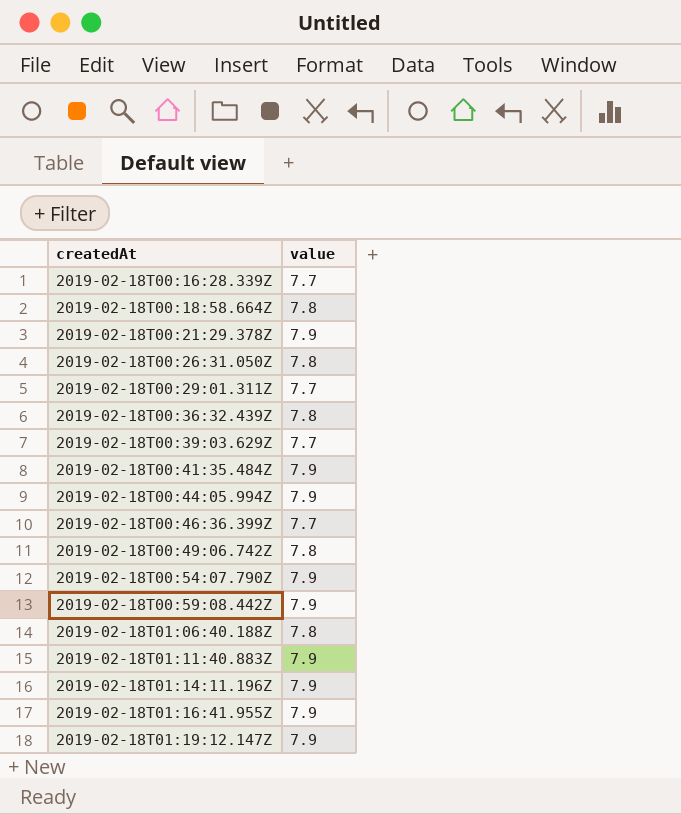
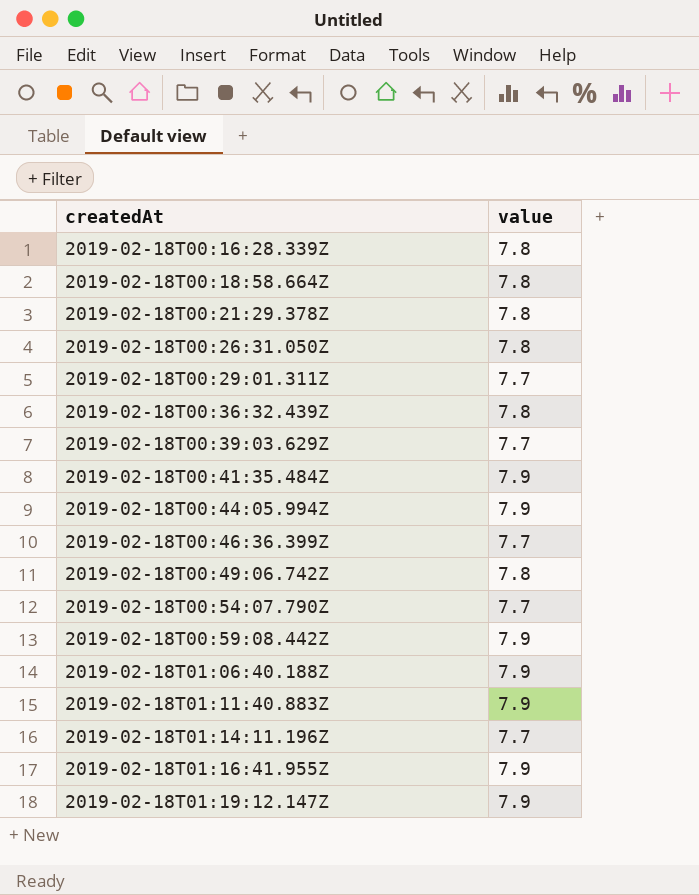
2019-02-18T00:16:28.339Z | value: 7.7 -> 7.8
2019-02-18T00:21:29.378Z | value: 7.9 -> 7.8
2019-02-18T00:54:07.790Z | value: 7.9 -> 7.7
2019-02-18T01:06:40.188Z | value: 7.8 -> 7.9
2019-02-18T01:14:11.196Z | value: 7.9 -> 7.7

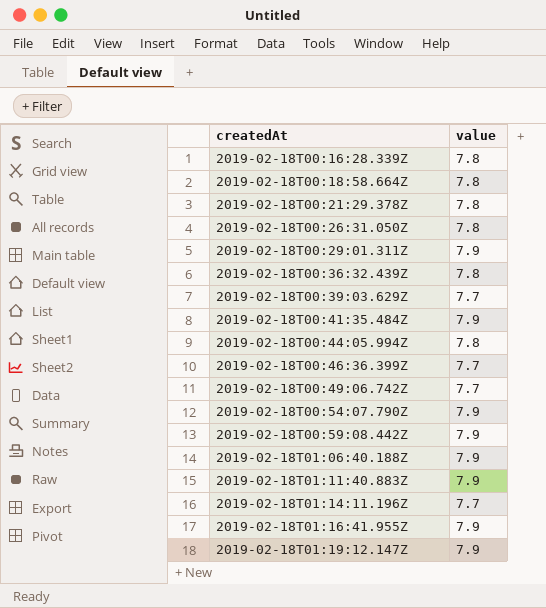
2019-02-18T00:29:01.311Z | value: 7.7 -> 7.9
2019-02-18T00:44:05.994Z | value: 7.9 -> 7.8
2019-02-18T00:49:06.742Z | value: 7.8 -> 7.7
2019-02-18T00:54:07.790Z | value: 7.7 -> 7.9

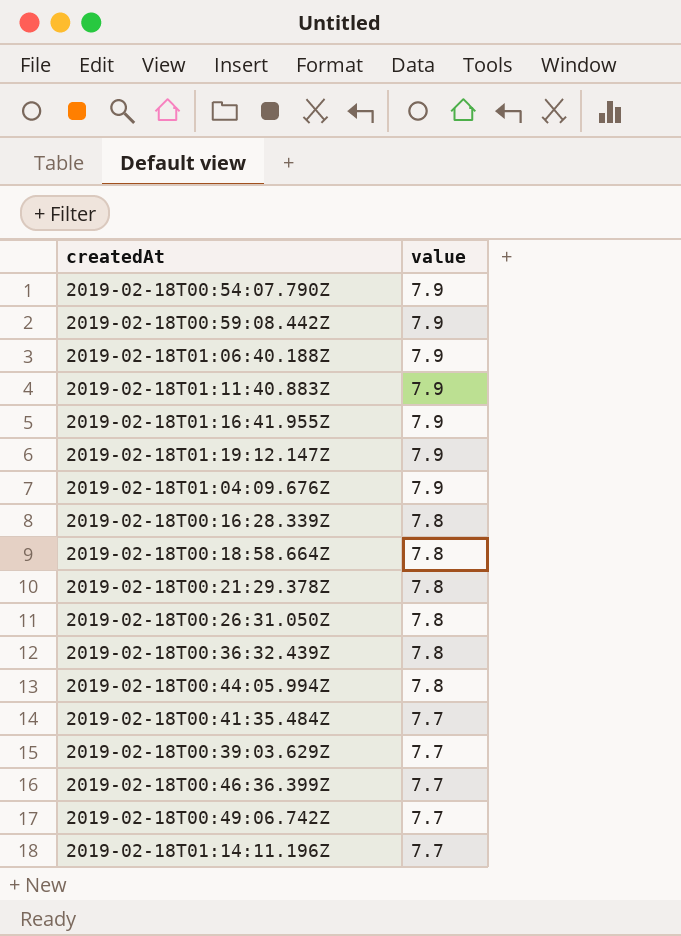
row order: createdAt ascending -> value descending
row 2019-02-18T00:29:01.311Z: 7.9 -> none
row 2019-02-18T01:04:09.676Z: none -> 7.9
2019-02-18T00:41:35.484Z | value: 7.9 -> 7.7

